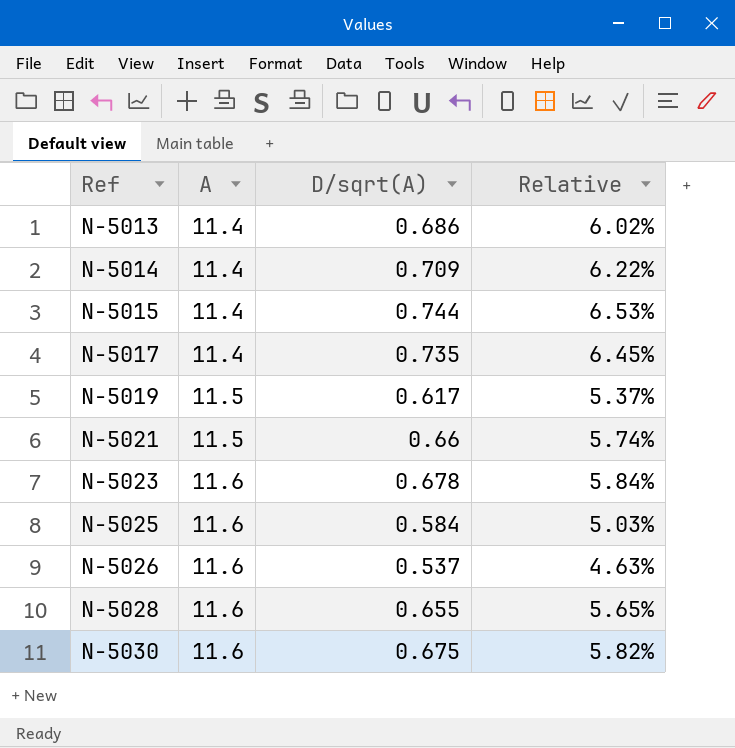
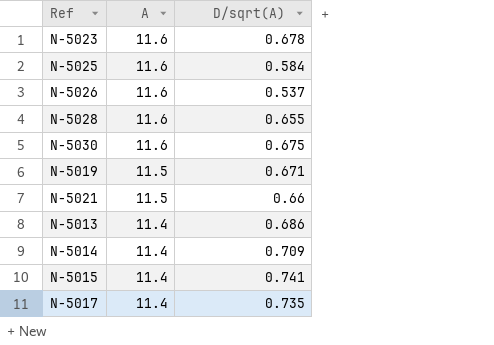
row order: Ref ascending -> A descending
column Relative | formula: [D/sqrt(A)] / [A] -> none
N-5019 | D/sqrt(A): 0.617 -> 0.671
N-5015 | D/sqrt(A): 0.744 -> 0.741

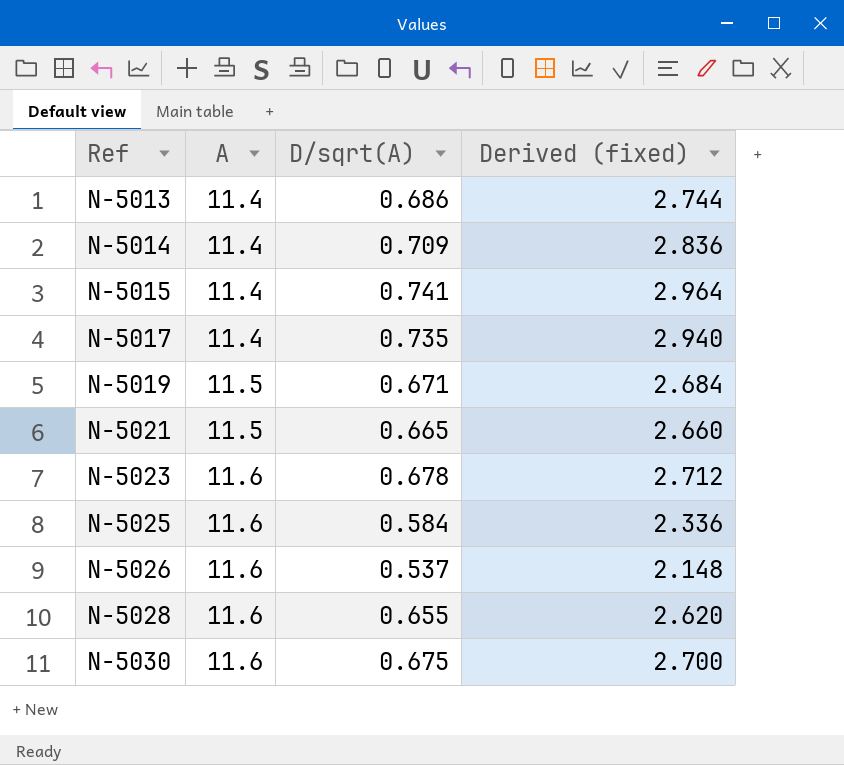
row order: A descending -> Ref ascending
column Derived (fixed) | formula: none -> [D/sqrt(A)] * 4
N-5021 | D/sqrt(A): 0.66 -> 0.665

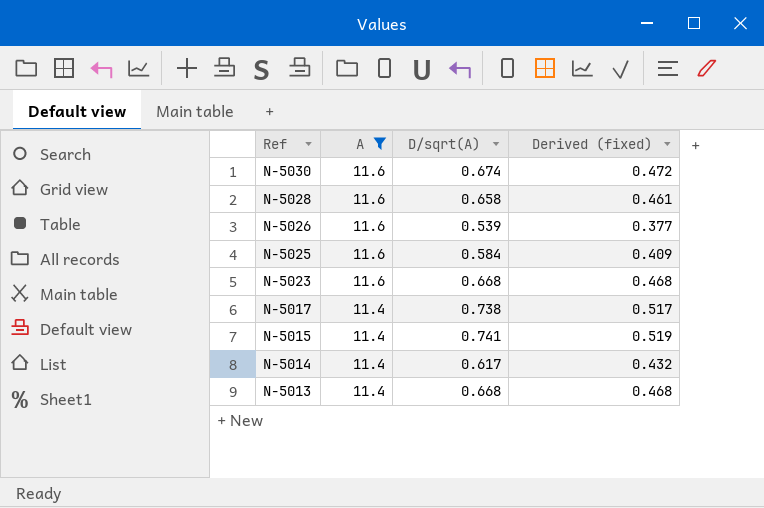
filter: none -> A != 11.5
row order: Ref ascending -> Ref descending
column Derived (fixed) | formula: [D/sqrt(A)] * 4 -> [D/sqrt(A)] * 0.7
N-5030 | D/sqrt(A): 0.675 -> 0.674
N-5028 | D/sqrt(A): 0.655 -> 0.658
N-5026 | D/sqrt(A): 0.537 -> 0.539
N-5023 | D/sqrt(A): 0.678 -> 0.668
N-5017 | D/sqrt(A): 0.735 -> 0.738
N-5014 | D/sqrt(A): 0.709 -> 0.617
N-5013 | D/sqrt(A): 0.686 -> 0.668

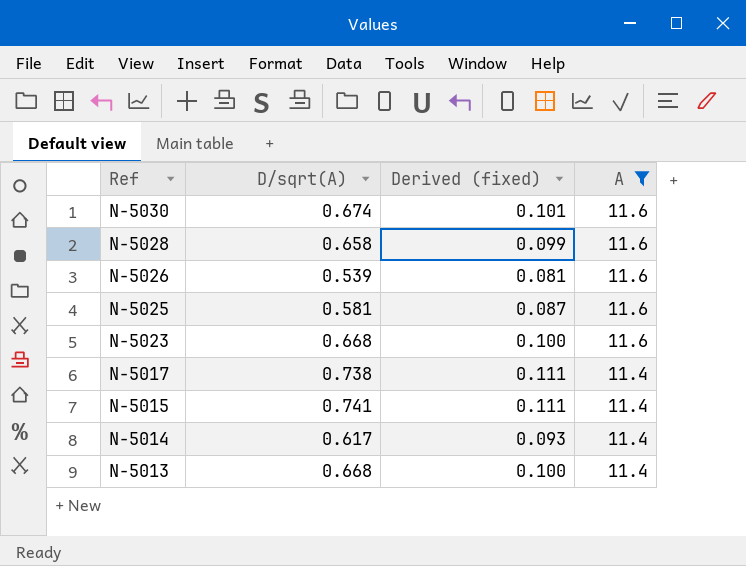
column Derived (fixed) | formula: [D/sqrt(A)] * 0.7 -> [D/sqrt(A)] * 0.15
column A | position: 2 -> 4
N-5025 | D/sqrt(A): 0.584 -> 0.581

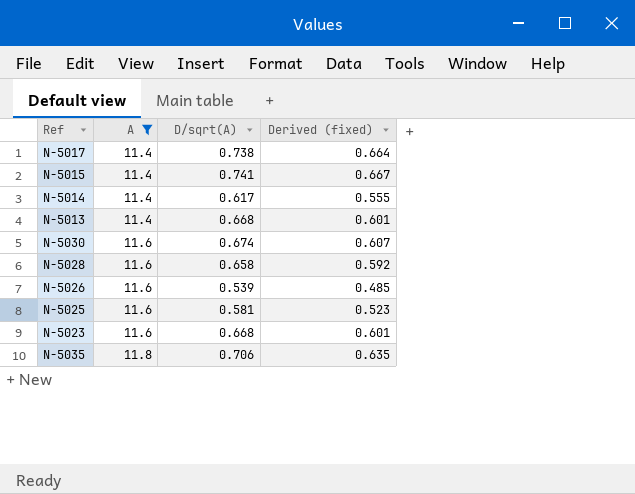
row order: Ref descending -> A ascending
column A | position: 4 -> 2
column Derived (fixed) | formula: [D/sqrt(A)] * 0.15 -> [D/sqrt(A)] * 0.9
row N-5035: none -> 11.8 | 0.706 | 0.635

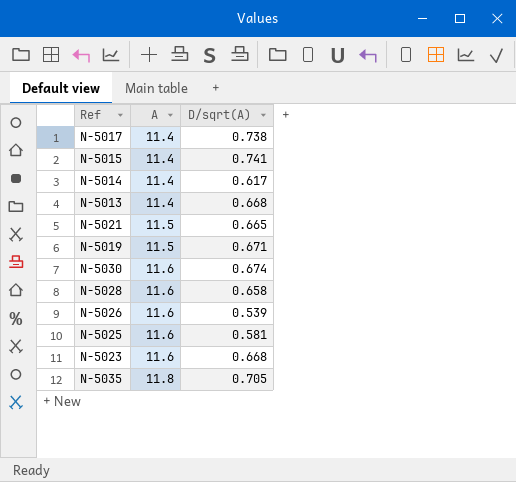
filter: A != 11.5 -> none
column Derived (fixed) | formula: [D/sqrt(A)] * 0.9 -> none
N-5035 | D/sqrt(A): 0.706 -> 0.705

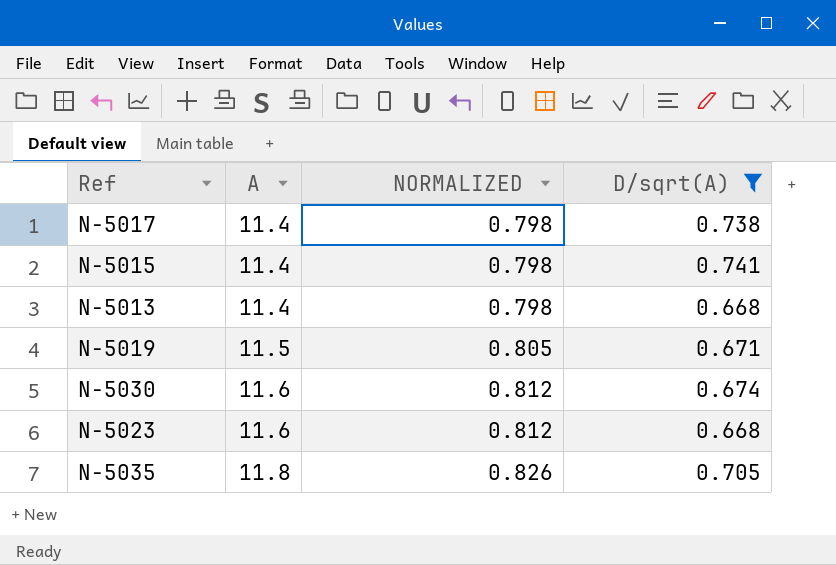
filter: none -> D/sqrt(A) >= 0.668
column NORMALIZED | formula: none -> [A] * 0.07

